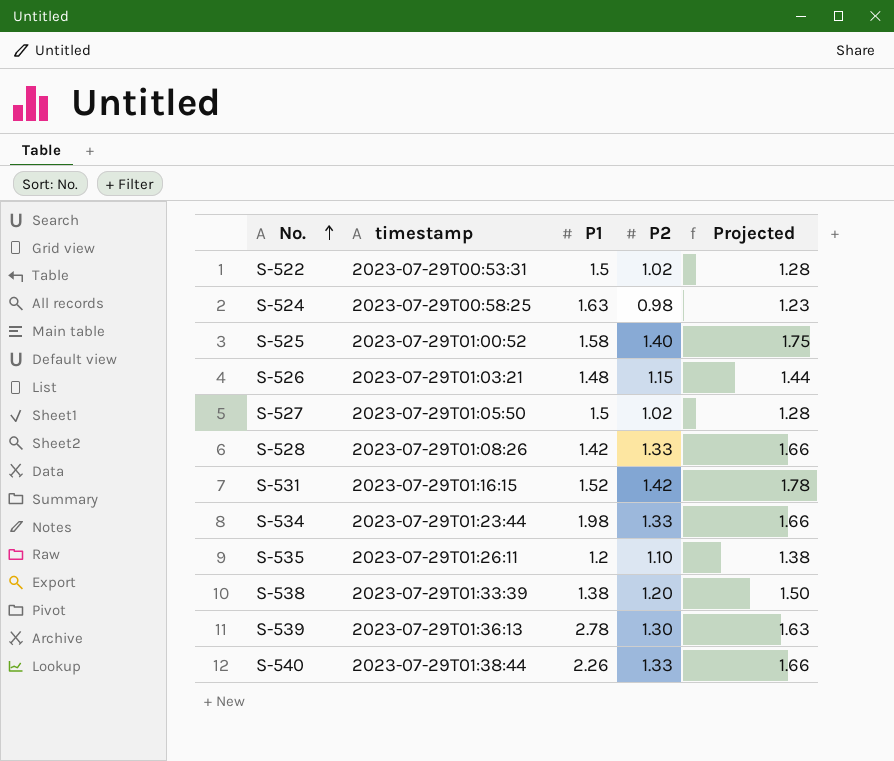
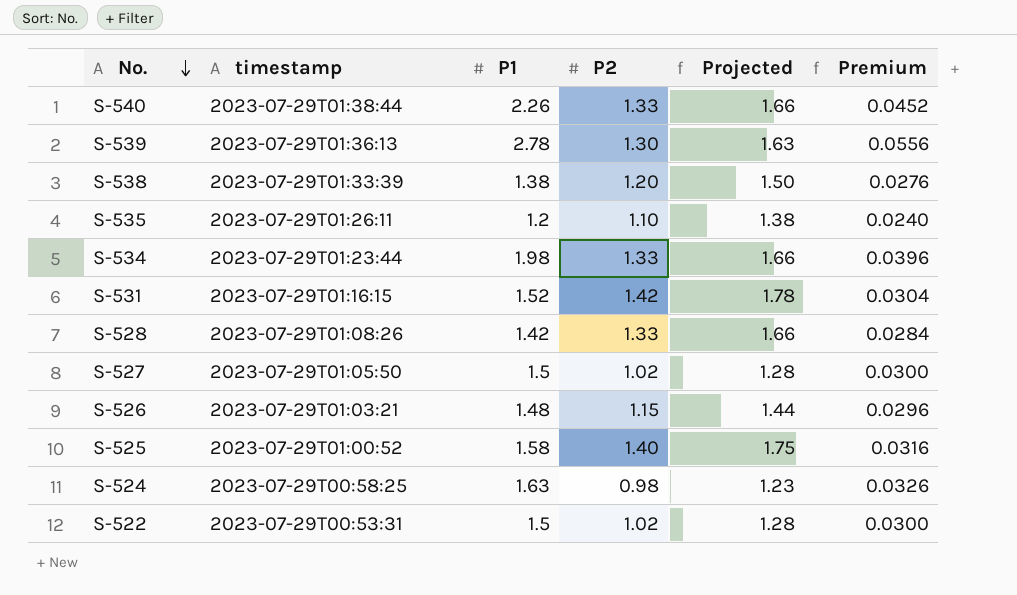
row order: No. ascending -> No. descending
column Premium | formula: none -> [P1] * 0.02

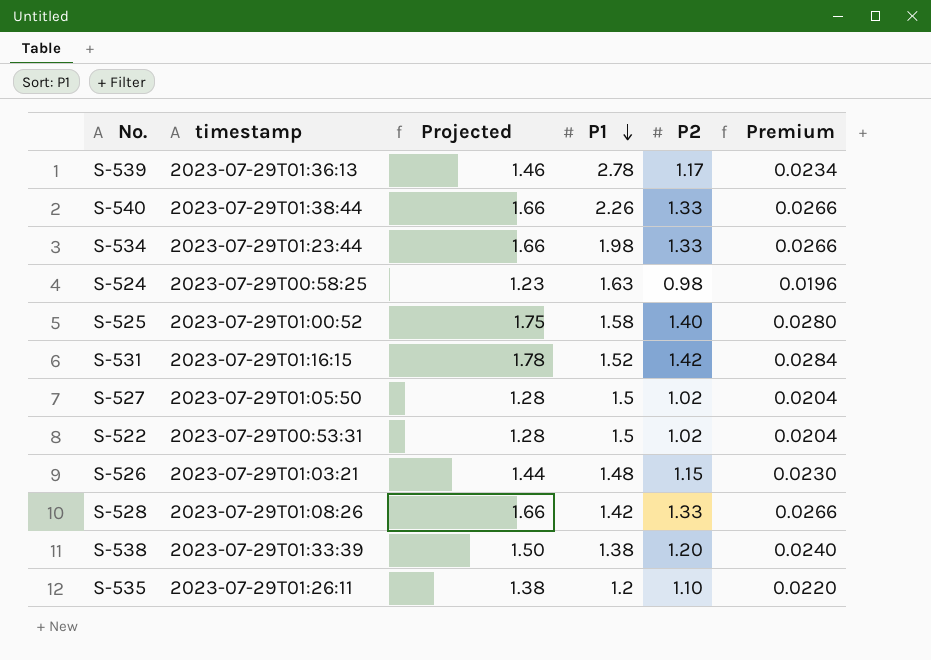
row order: No. descending -> P1 descending
column Projected | position: 5 -> 3
column Premium | formula: [P1] * 0.02 -> [P2] * 0.02
S-539 | Projected: 1.63 -> 1.46
S-539 | P2: 1.30 -> 1.17

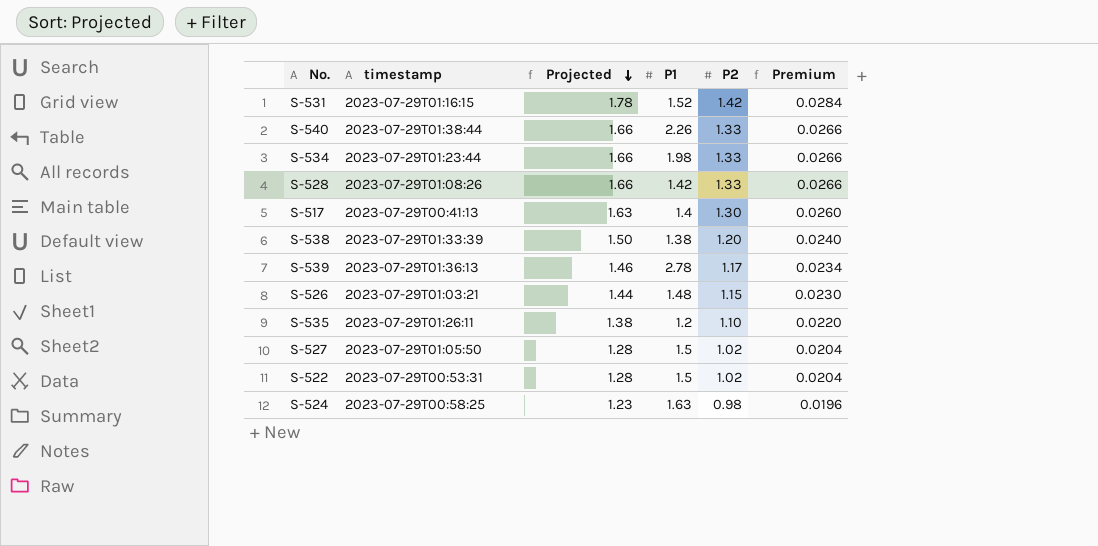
row order: P1 descending -> Projected descending
row S-525: 2023-07-29T01:00:52 | 1.75 | 1.58 | 1.40 | 0.0280 -> none
row S-517: none -> 2023-07-29T00:41:13 | 1.63 | 1.4 | 1.30 | 0.0260

